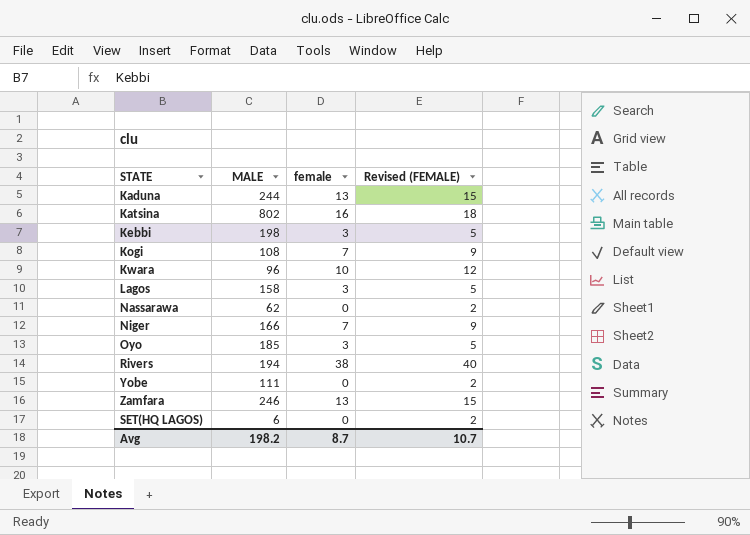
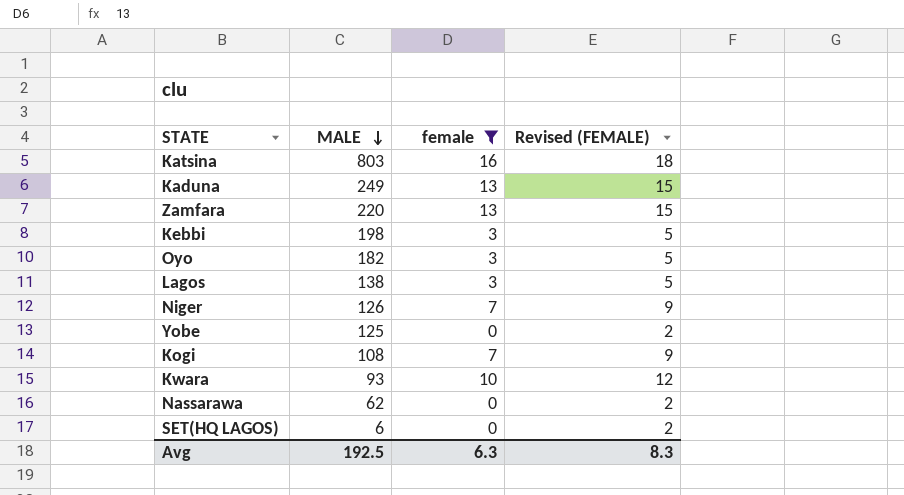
filter: none -> female != 38
row order: none -> MALE descending
Katsina | MALE: 802 -> 803
Kaduna | MALE: 244 -> 249
Zamfara | MALE: 246 -> 220
Oyo | MALE: 185 -> 182
Lagos | MALE: 158 -> 138
Niger | MALE: 166 -> 126
Yobe | MALE: 111 -> 125
Kwara | MALE: 96 -> 93
Avg | MALE: 198.2 -> 192.5
Avg | female: 8.7 -> 6.3
Avg | Revised (FEMALE): 10.7 -> 8.3

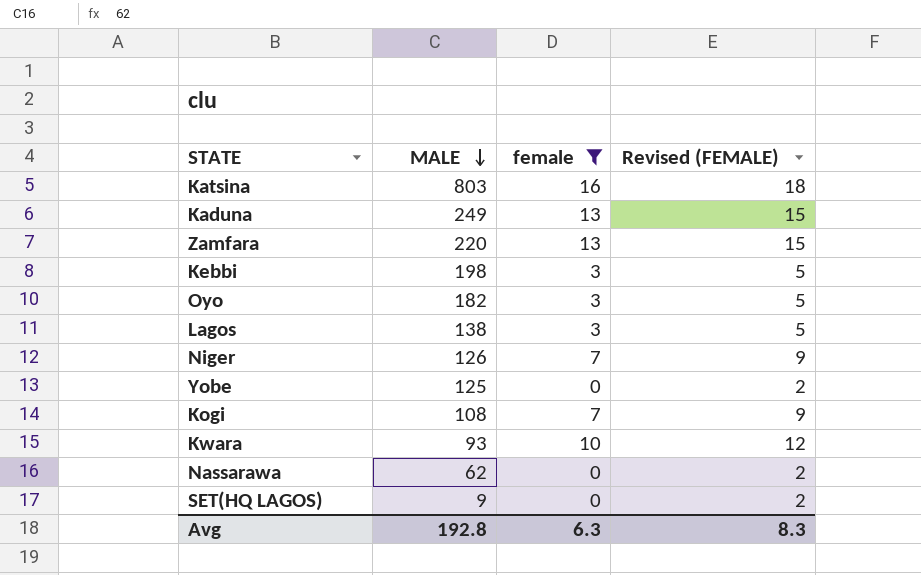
SET(HQ LAGOS) | MALE: 6 -> 9
Avg | MALE: 192.5 -> 192.8

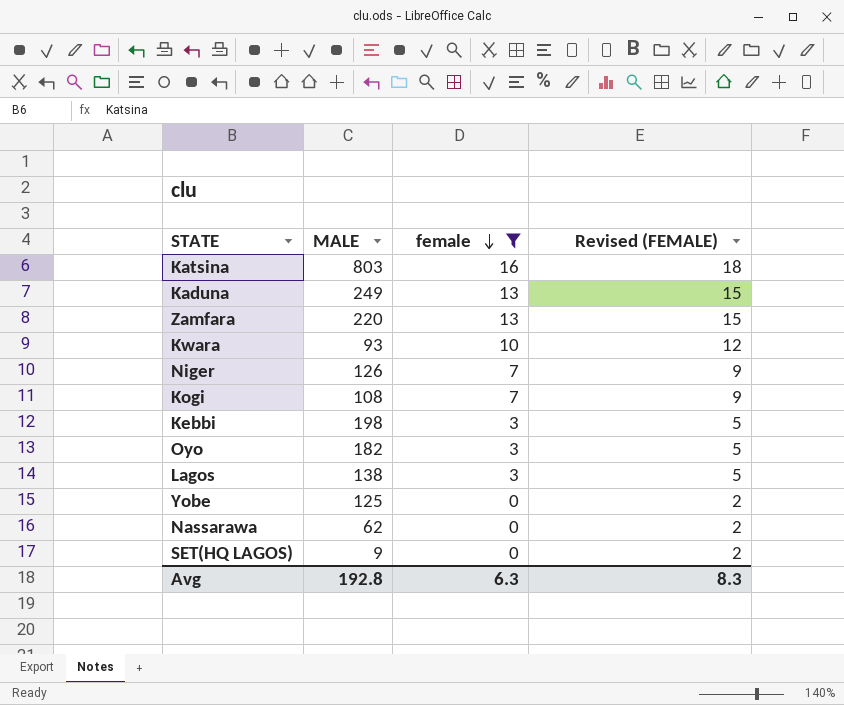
row order: MALE descending -> female descending

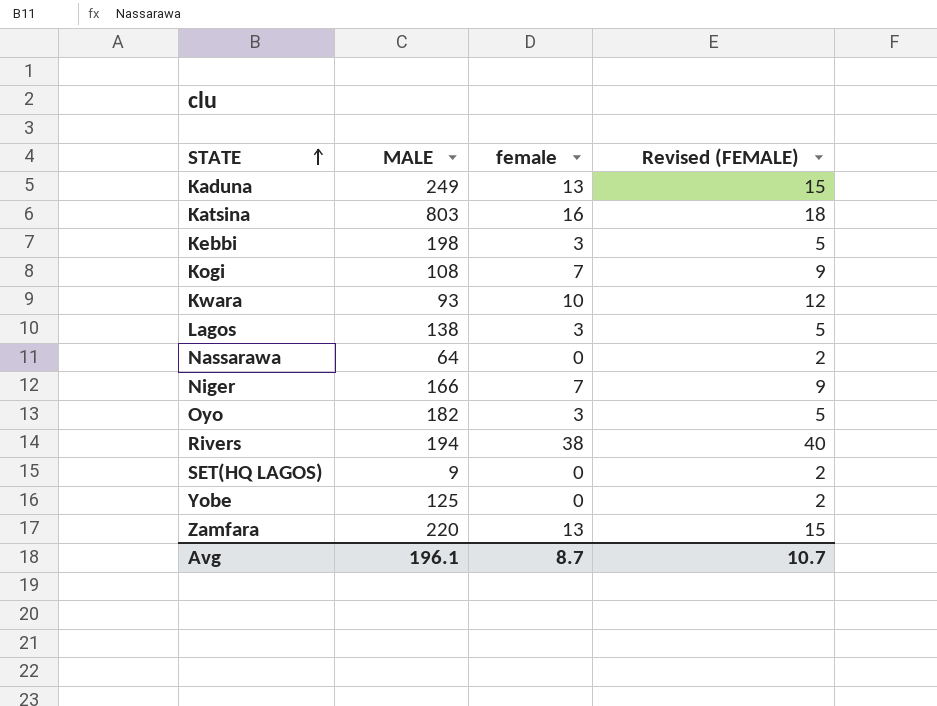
filter: female != 38 -> none
row order: female descending -> STATE ascending
Nassarawa | MALE: 62 -> 64
Niger | MALE: 126 -> 166
Avg | MALE: 192.8 -> 196.1
Avg | female: 6.3 -> 8.7
Avg | Revised (FEMALE): 8.3 -> 10.7

